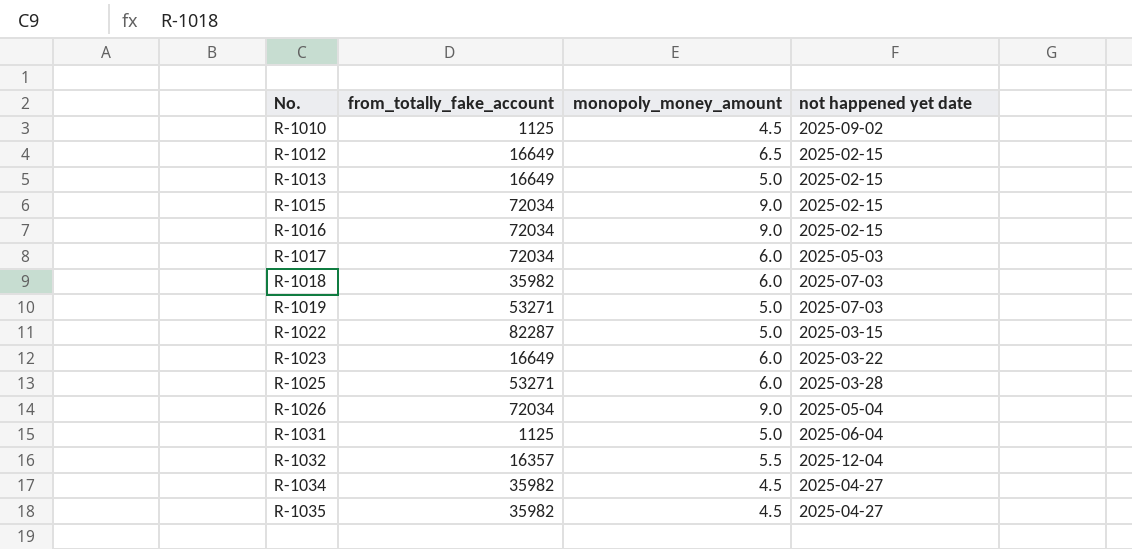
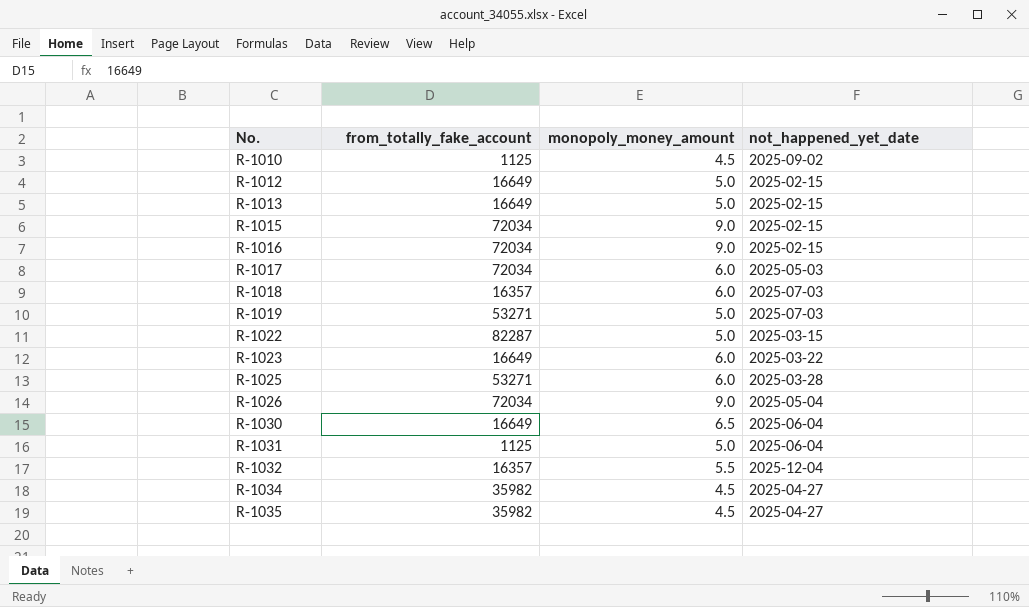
column name: not happened yet date -> not_happened_yet_date
R-1012 | monopoly_money_amount: 6.5 -> 5.0
R-1018 | from_totally_fake_account: 35982 -> 16357
row R-1030: none -> 16649 | 6.5 | 2025-06-04

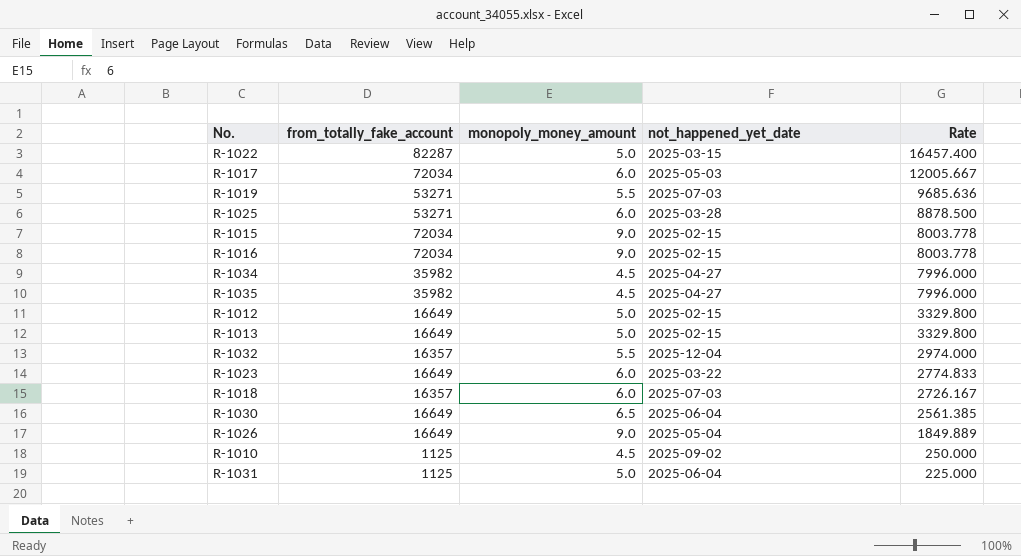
row order: No. ascending -> Rate descending
column Rate | formula: none -> [from_totally_fake_account] / [monopoly_money_amount]
R-1019 | monopoly_money_amount: 5.0 -> 5.5
R-1026 | from_totally_fake_account: 72034 -> 16649

